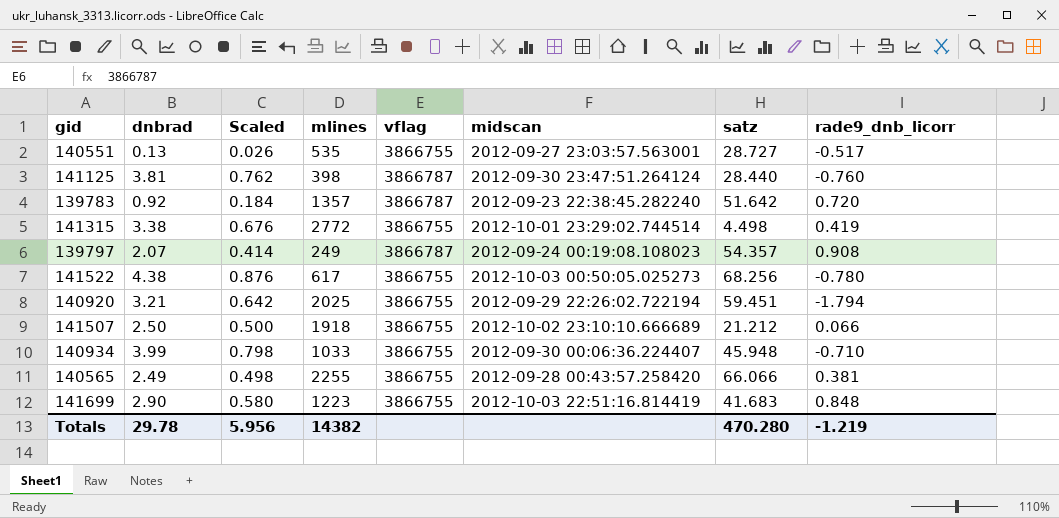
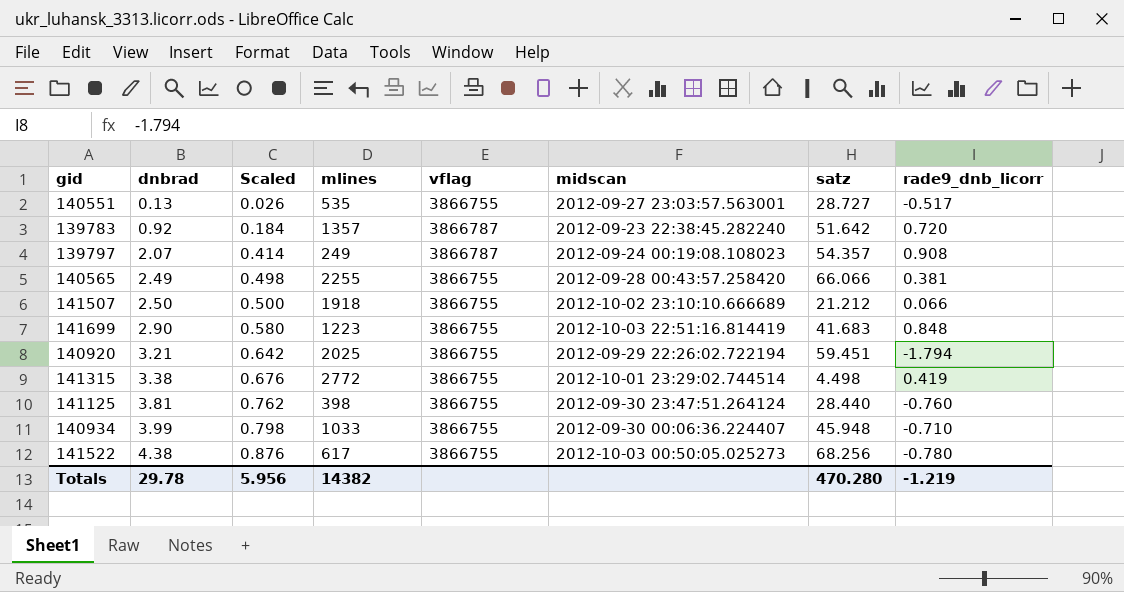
row order: none -> dnbrad ascending
141125 | vflag: 3866787 -> 3866755

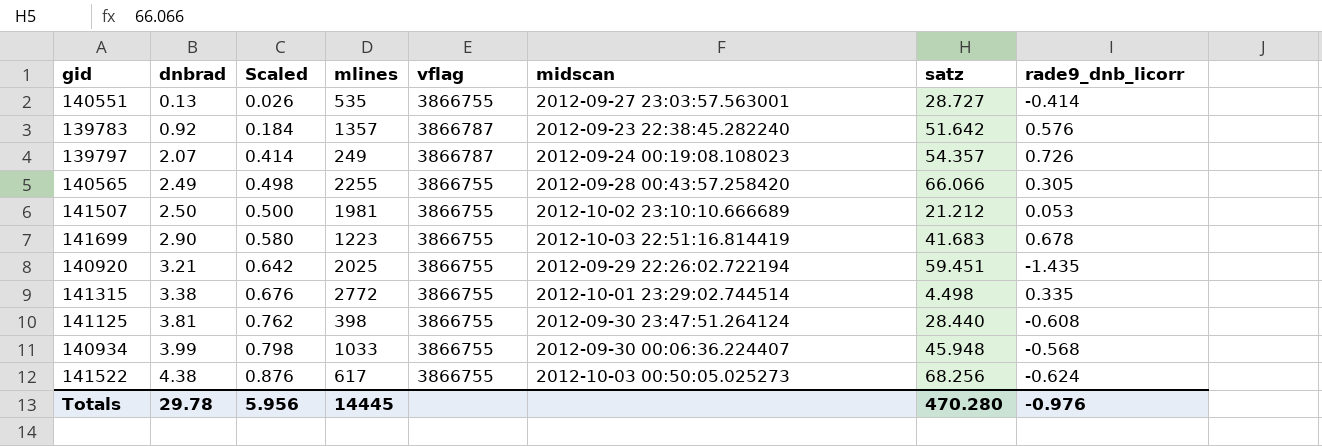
140551 | rade9_dnb_licorr: -0.517 -> -0.414
139783 | rade9_dnb_licorr: 0.720 -> 0.576
139797 | rade9_dnb_licorr: 0.908 -> 0.726
140565 | rade9_dnb_licorr: 0.381 -> 0.305
141507 | mlines: 1918 -> 1981
141507 | rade9_dnb_licorr: 0.066 -> 0.053
141699 | rade9_dnb_licorr: 0.848 -> 0.678
140920 | rade9_dnb_licorr: -1.794 -> -1.435
141315 | rade9_dnb_licorr: 0.419 -> 0.335
141125 | rade9_dnb_licorr: -0.760 -> -0.608
140934 | rade9_dnb_licorr: -0.710 -> -0.568
141522 | rade9_dnb_licorr: -0.780 -> -0.624
Totals | mlines: 14382 -> 14445
Totals | rade9_dnb_licorr: -1.219 -> -0.976

